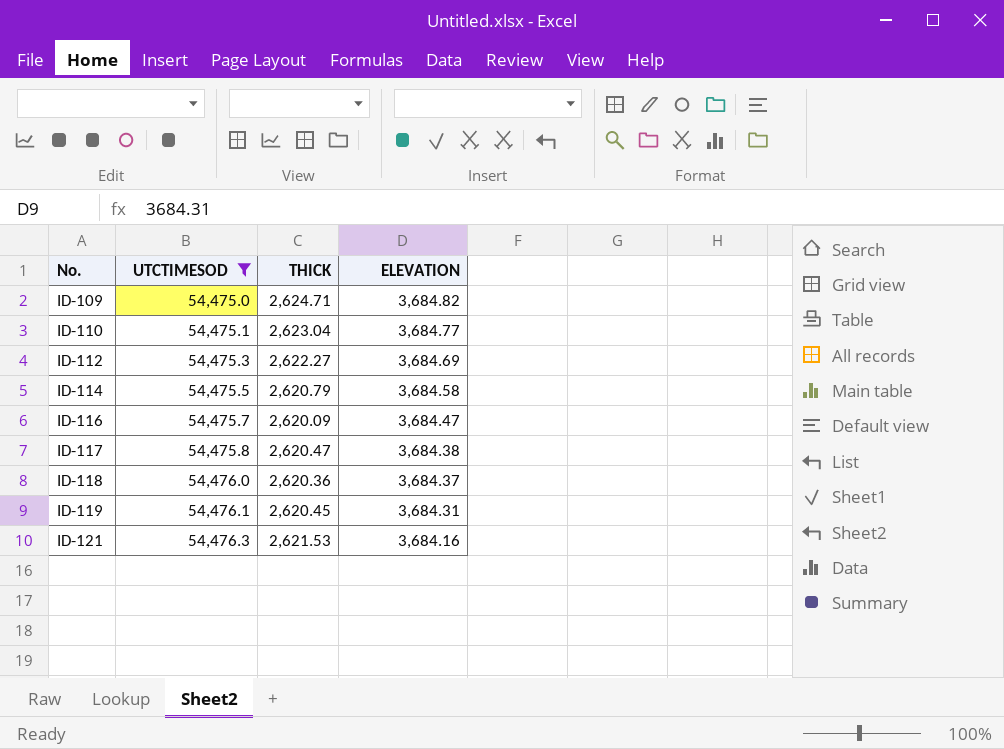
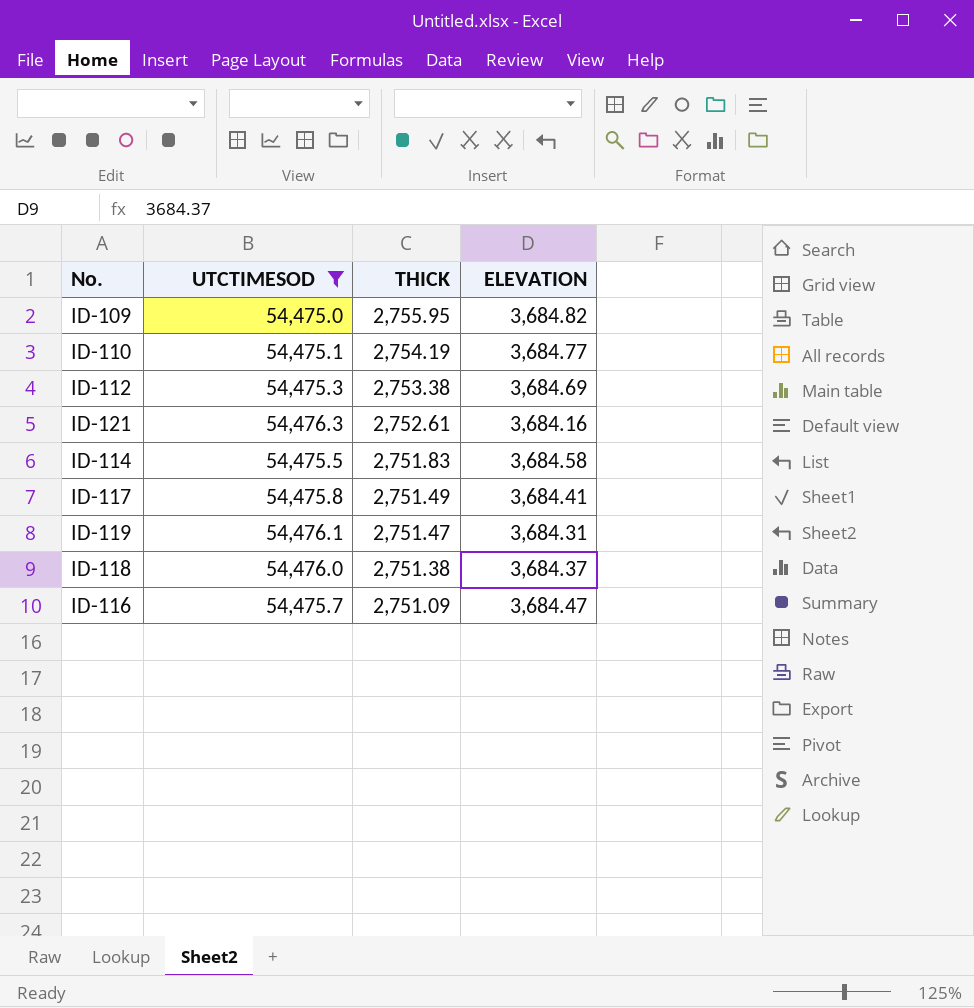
row order: No. ascending -> THICK descending
ID-109 | THICK: 2,624.71 -> 2,755.95
ID-110 | THICK: 2,623.04 -> 2,754.19
ID-112 | THICK: 2,622.27 -> 2,753.38
ID-121 | THICK: 2,621.53 -> 2,752.61
ID-114 | THICK: 2,620.79 -> 2,751.83
ID-117 | THICK: 2,620.47 -> 2,751.49
ID-117 | ELEVATION: 3,684.38 -> 3,684.41
ID-119 | THICK: 2,620.45 -> 2,751.47
ID-118 | THICK: 2,620.36 -> 2,751.38
ID-116 | THICK: 2,620.09 -> 2,751.09

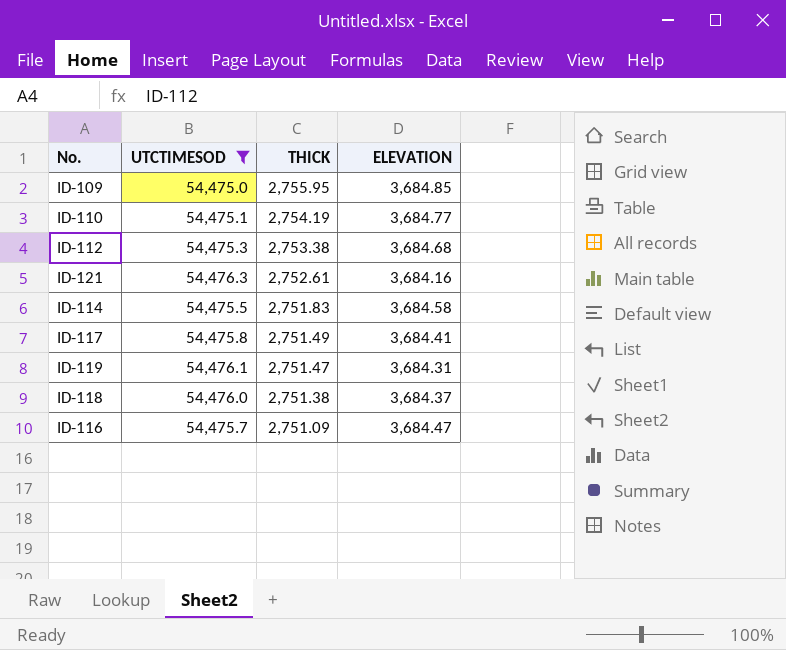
ID-109 | ELEVATION: 3,684.82 -> 3,684.85
ID-112 | ELEVATION: 3,684.69 -> 3,684.68

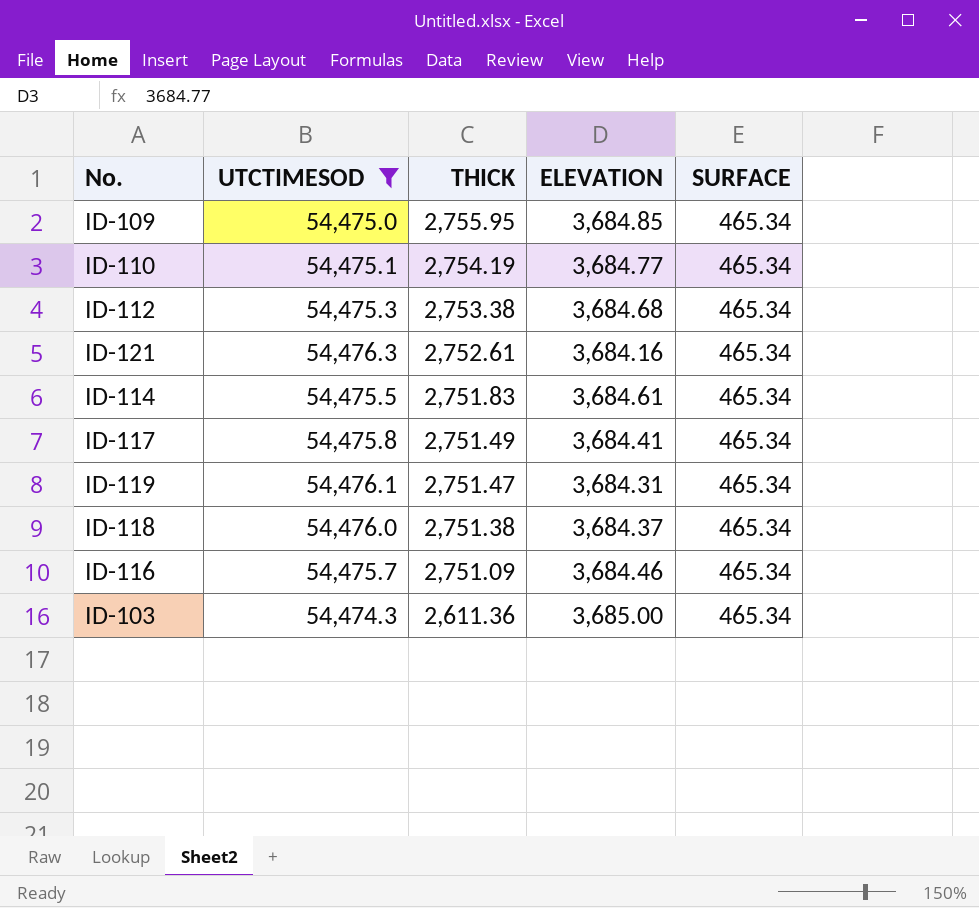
column SURFACE | position: none -> 5
ID-114 | ELEVATION: 3,684.58 -> 3,684.61
ID-116 | ELEVATION: 3,684.47 -> 3,684.46
row ID-103: none -> 54,474.3 | 2,611.36 | 3,685.00 | 465.34

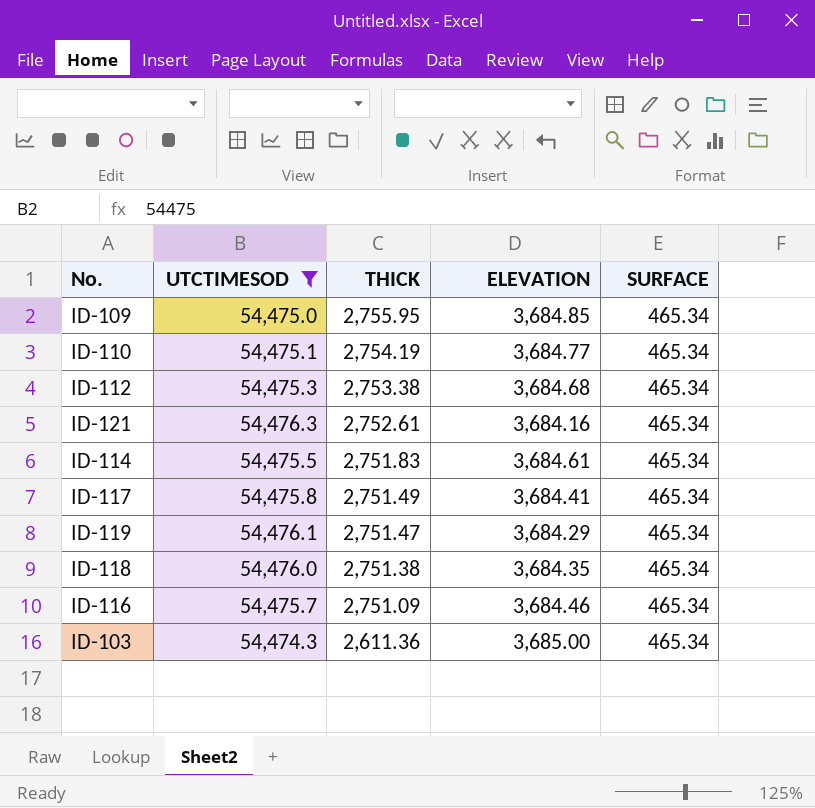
ID-119 | ELEVATION: 3,684.31 -> 3,684.29
ID-118 | ELEVATION: 3,684.37 -> 3,684.35

